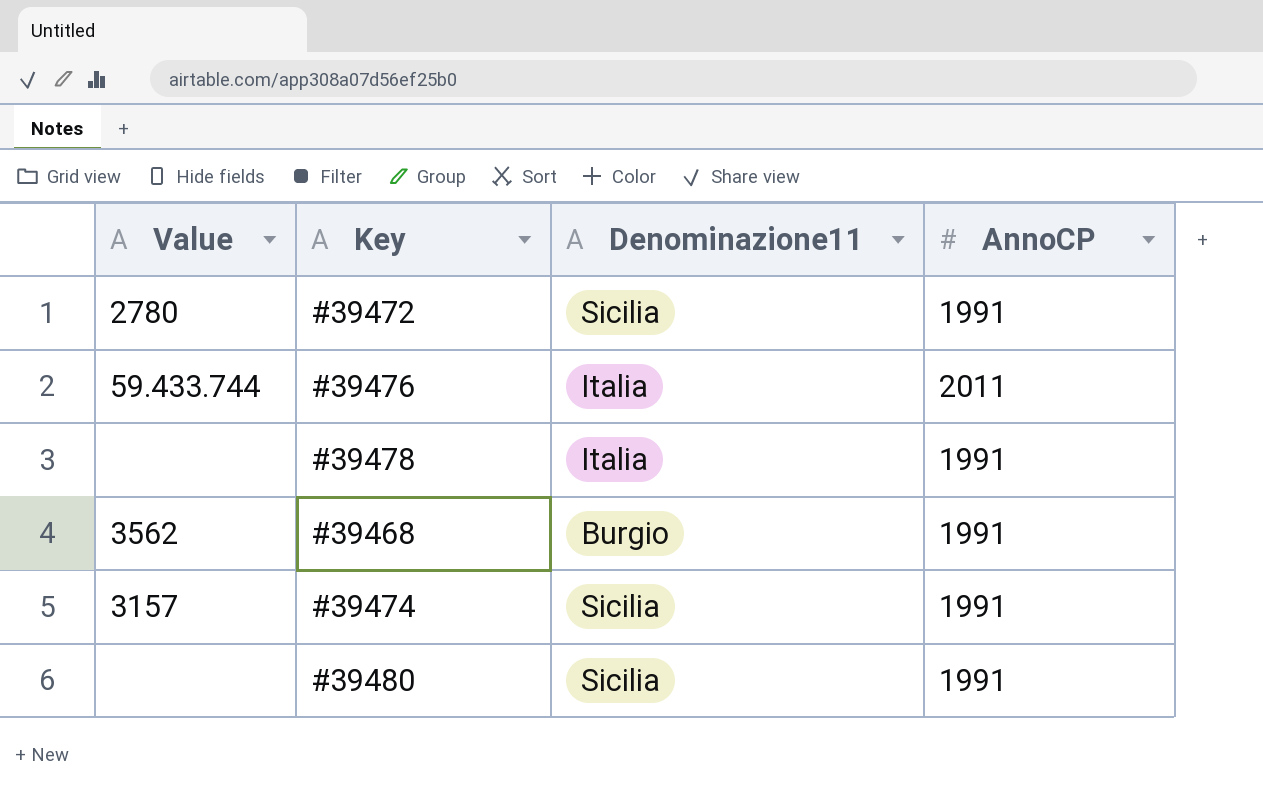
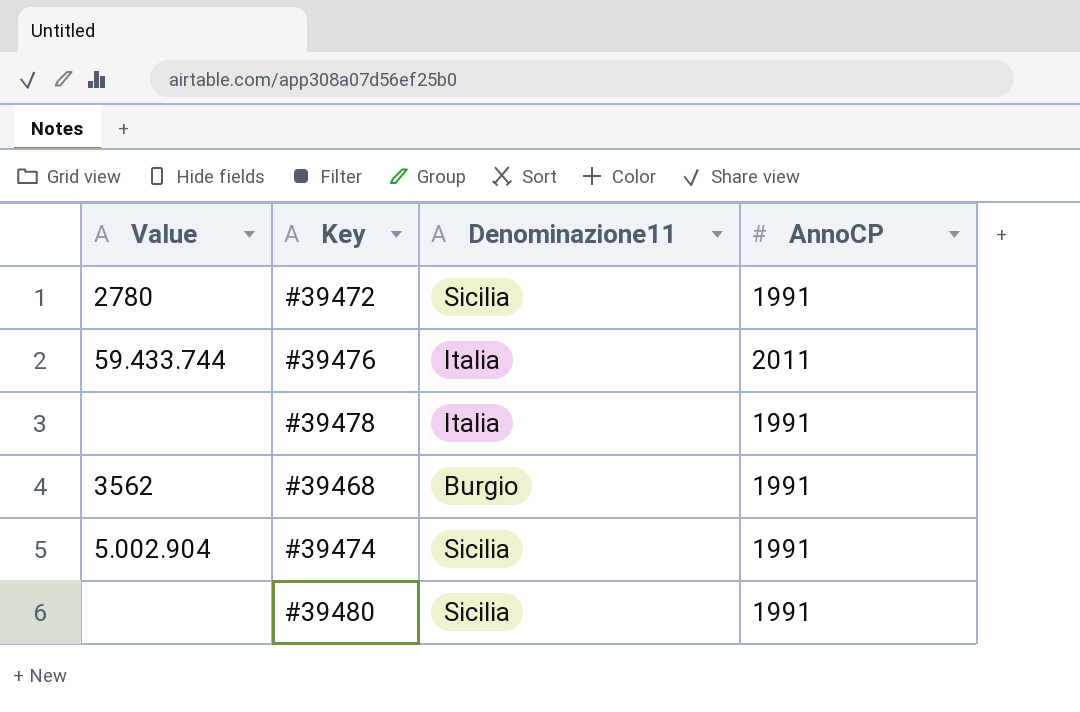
#39474 | Value: 3157 -> 5.002.904

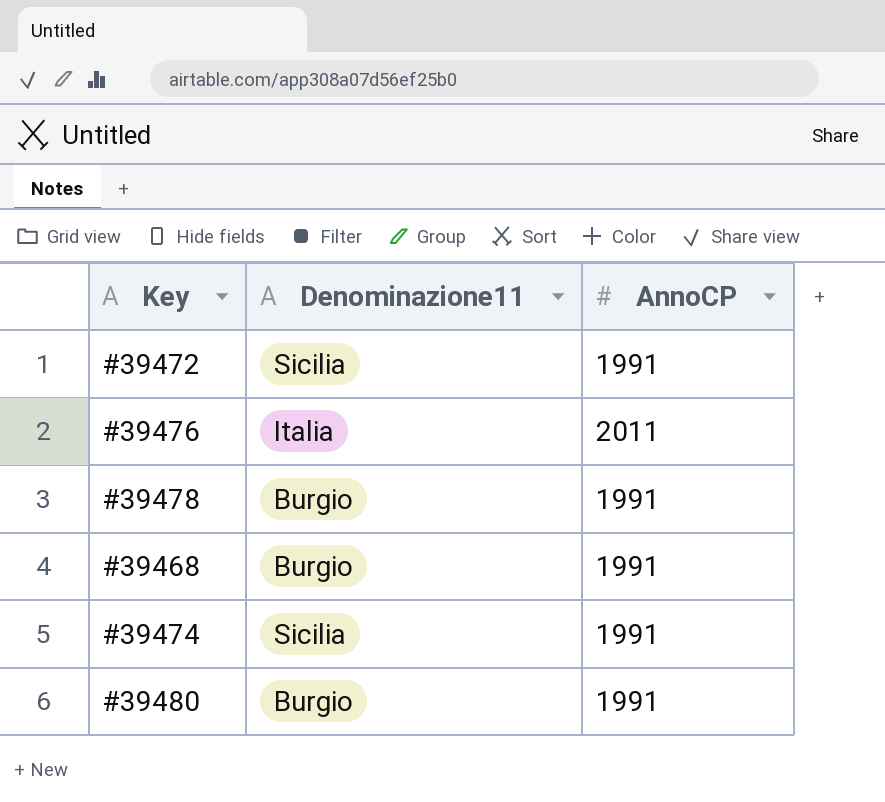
column Value | position: 1 -> none
#39478 | Denominazione11: Italia -> Burgio
#39480 | Denominazione11: Sicilia -> Burgio

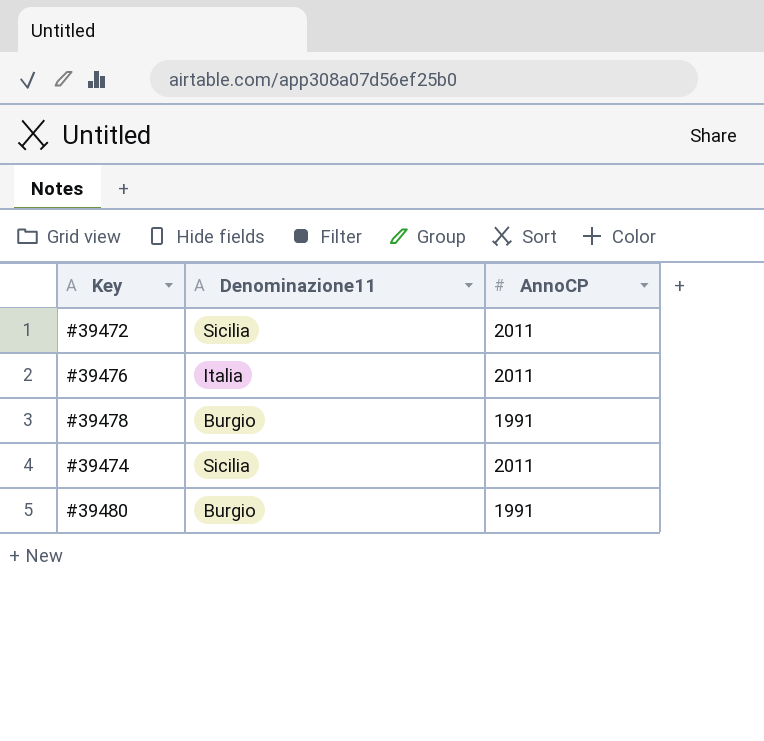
row #39468: Burgio | 1991 -> none
#39472 | AnnoCP: 1991 -> 2011
#39474 | AnnoCP: 1991 -> 2011

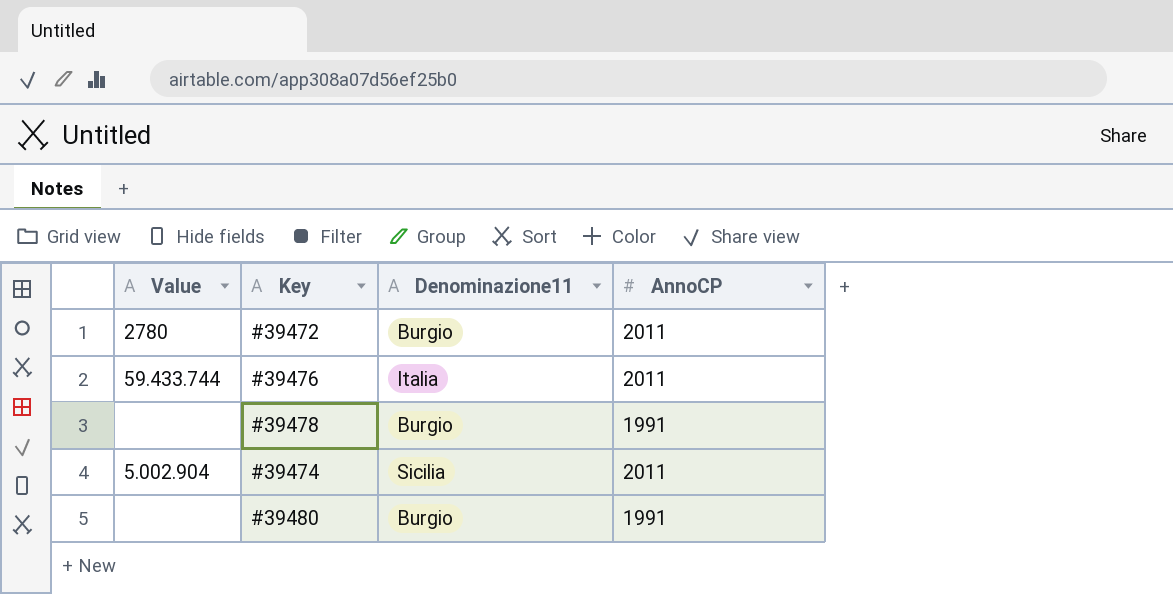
column Value | position: none -> 1
#39472 | Denominazione11: Sicilia -> Burgio

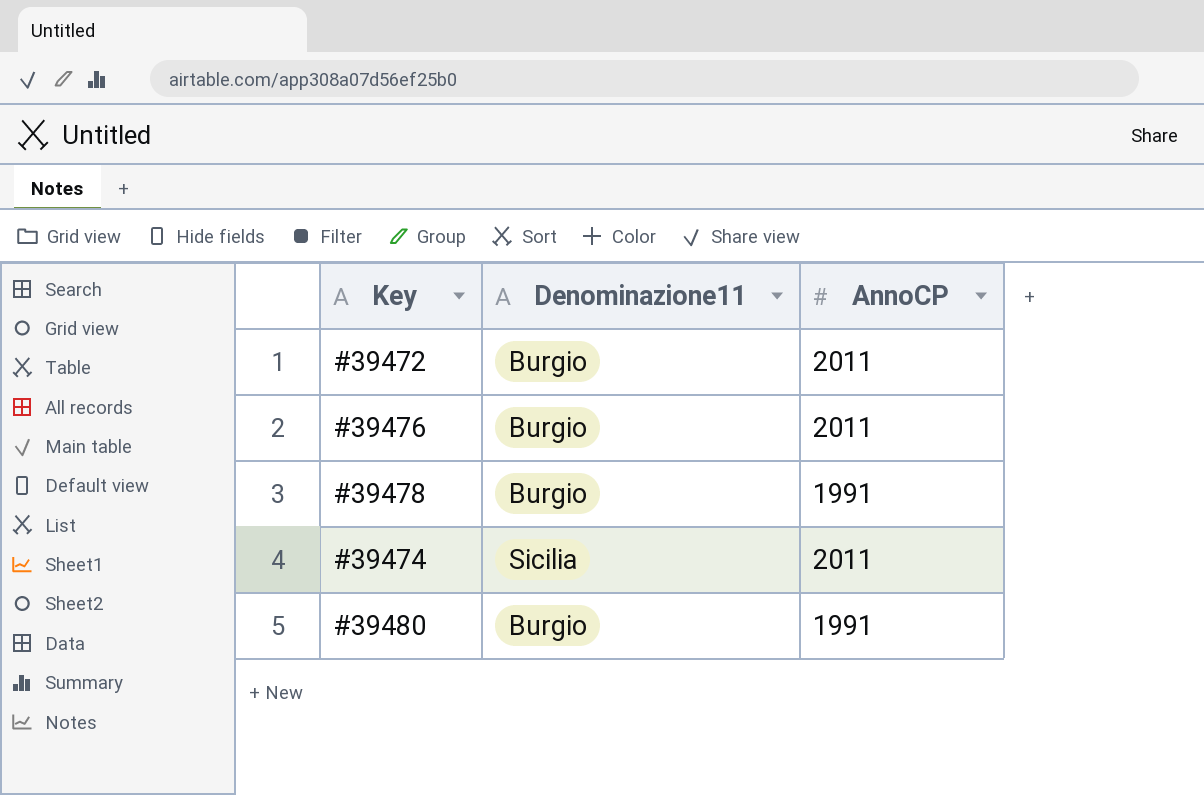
column Value | position: 1 -> none
#39476 | Denominazione11: Italia -> Burgio

